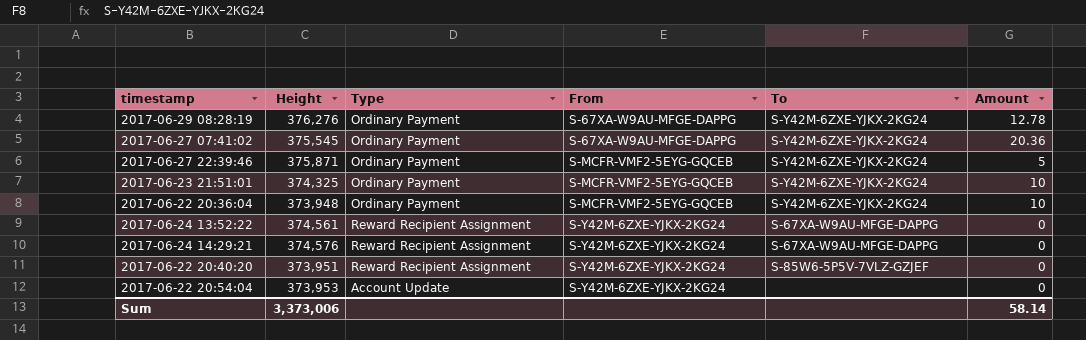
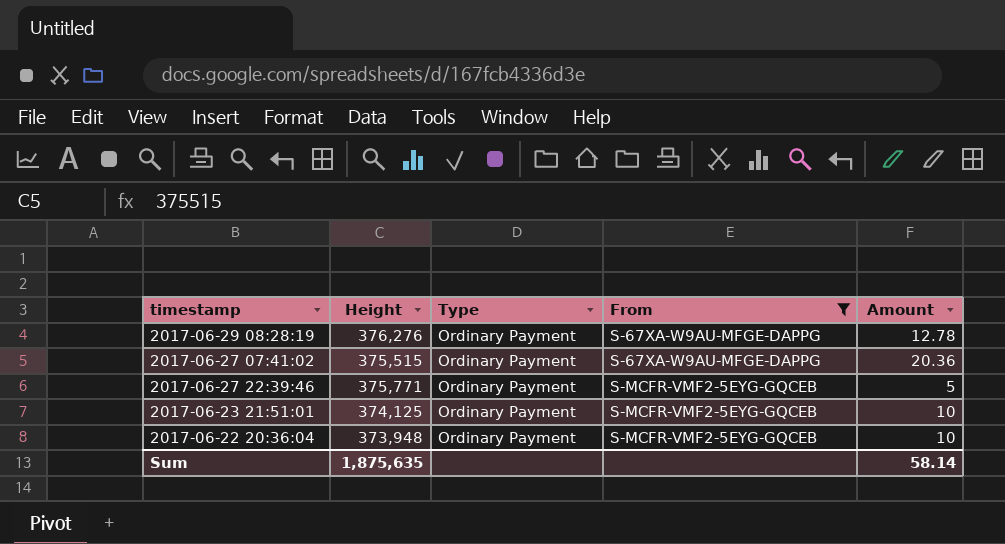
filter: none -> From != S-Y42M-6ZXE-YJKX-2KG24
column To | position: 5 -> none
2017-06-27 07:41:02 | Height: 375,545 -> 375,515
2017-06-27 22:39:46 | Height: 375,871 -> 375,771
2017-06-23 21:51:01 | Height: 374,325 -> 374,125
Sum | Height: 3,373,006 -> 1,875,635

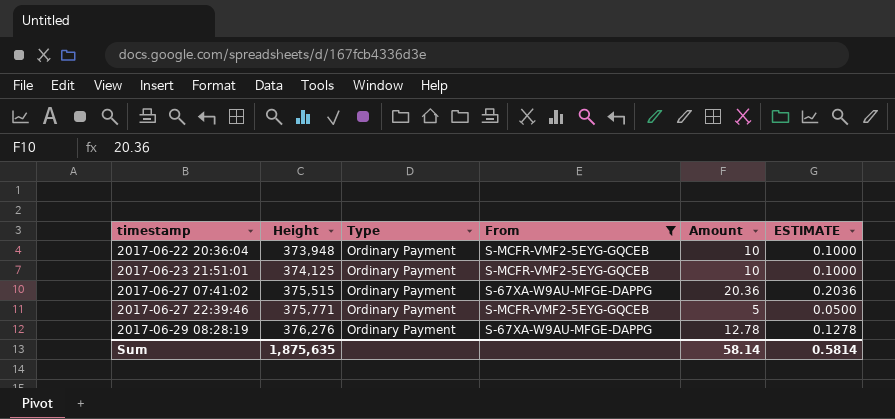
row order: From ascending -> timestamp ascending
column ESTIMATE | formula: none -> [Amount] * 0.01

